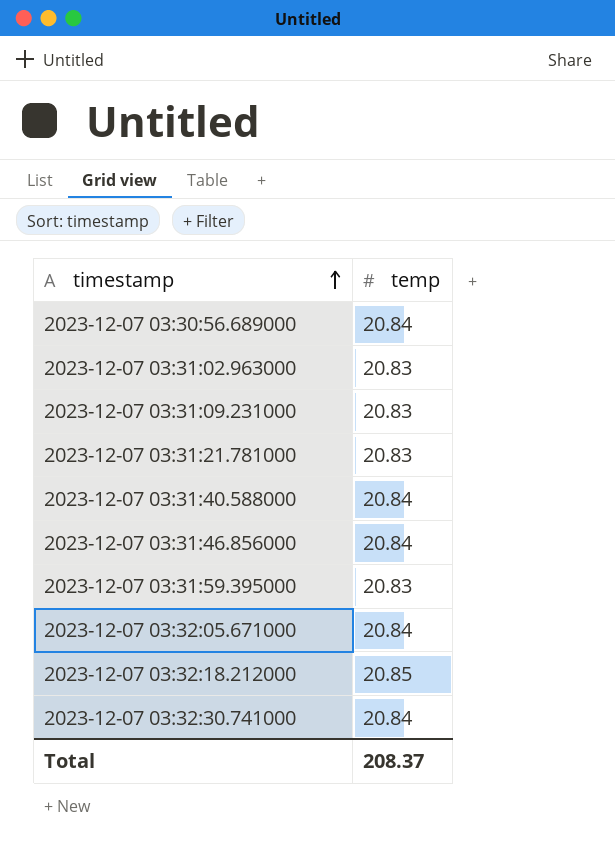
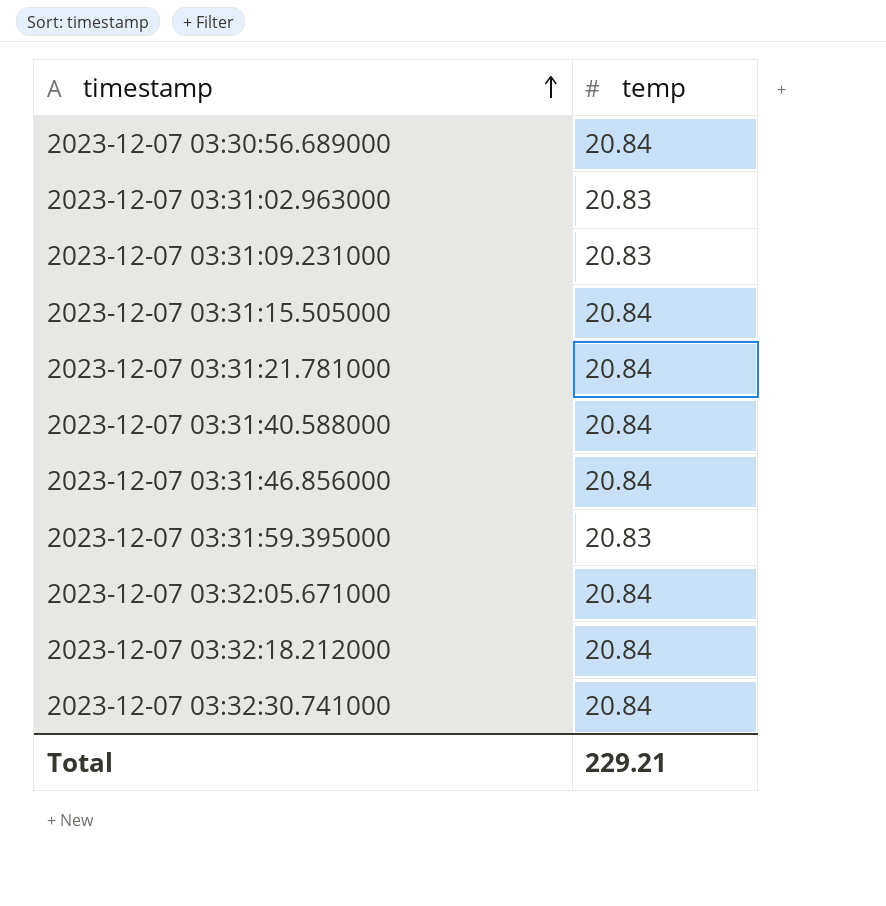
row 2023-12-07 03:31:15.505000: none -> 20.84
2023-12-07 03:31:21.781000 | temp: 20.83 -> 20.84
2023-12-07 03:32:18.212000 | temp: 20.85 -> 20.84
Total | temp: 208.37 -> 229.21

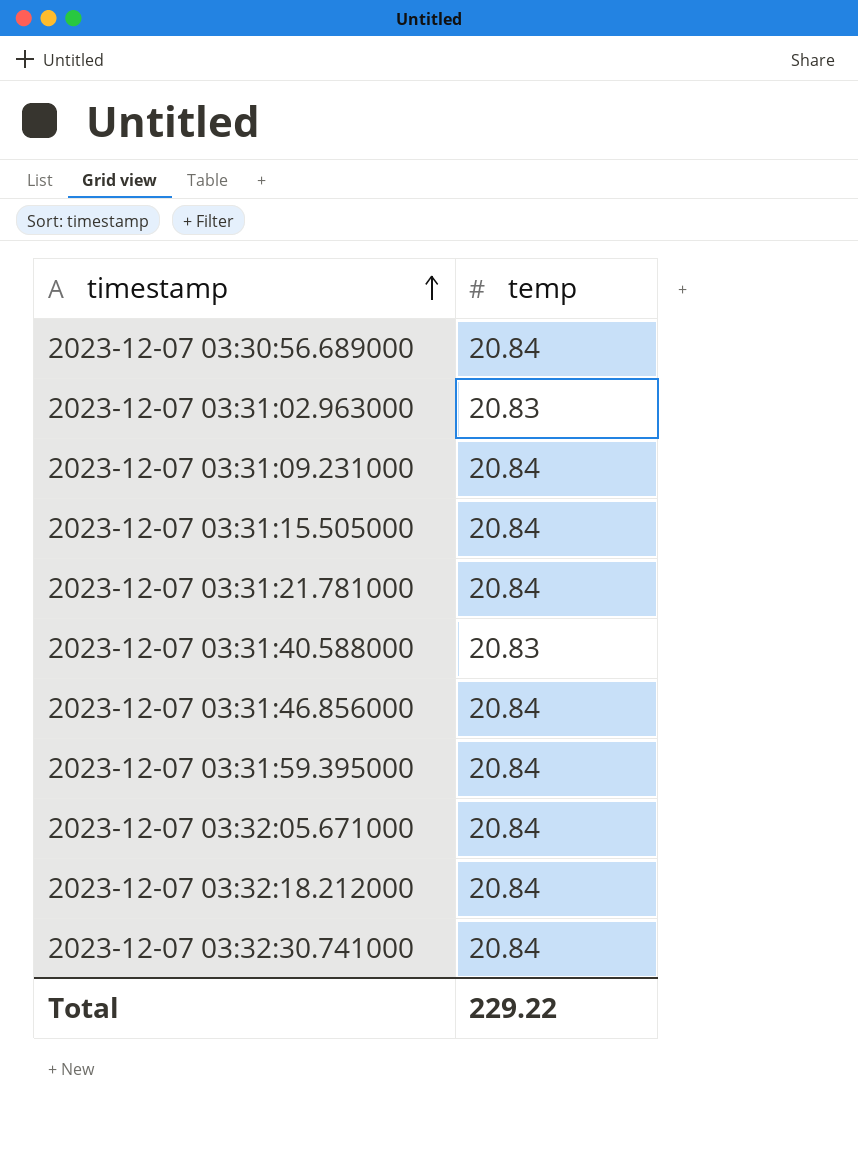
2023-12-07 03:31:09.231000 | temp: 20.83 -> 20.84
2023-12-07 03:31:40.588000 | temp: 20.84 -> 20.83
2023-12-07 03:31:59.395000 | temp: 20.83 -> 20.84
Total | temp: 229.21 -> 229.22

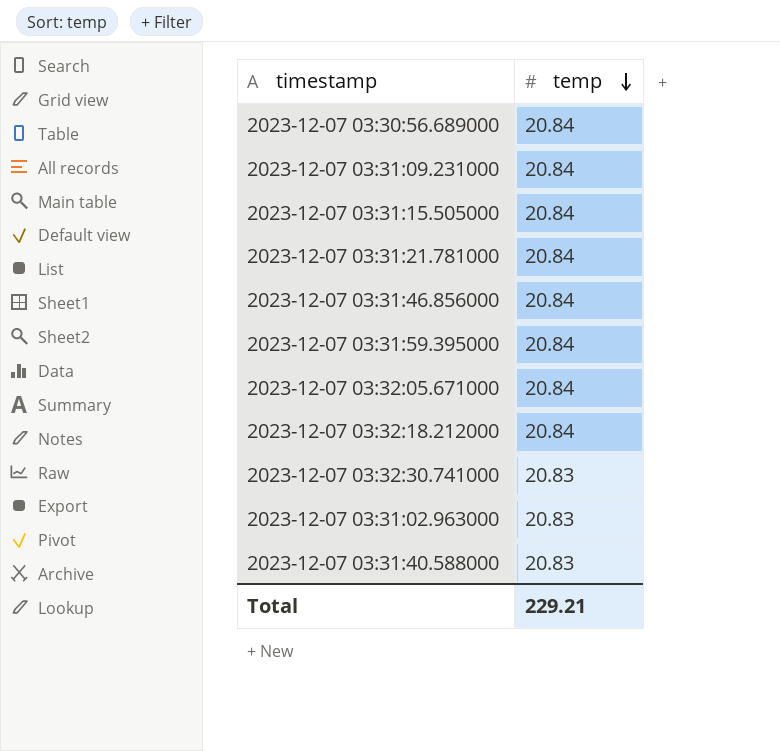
row order: timestamp ascending -> temp descending
2023-12-07 03:32:30.741000 | temp: 20.84 -> 20.83
Total | temp: 229.22 -> 229.21

